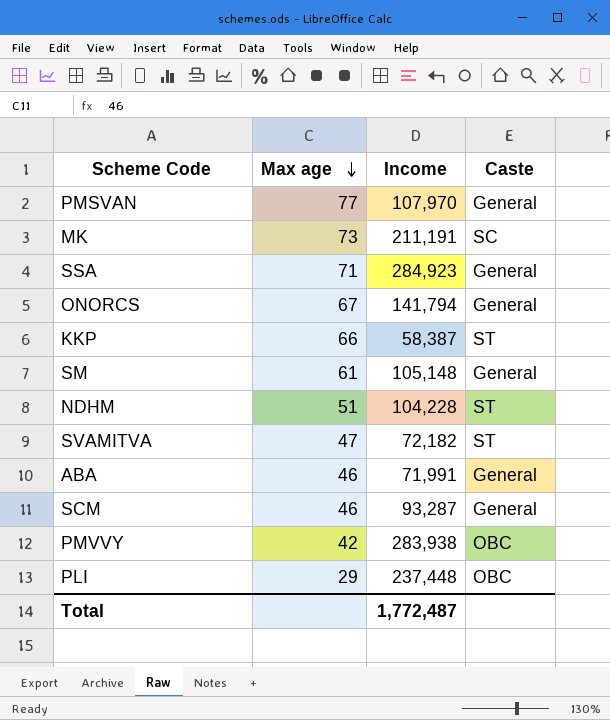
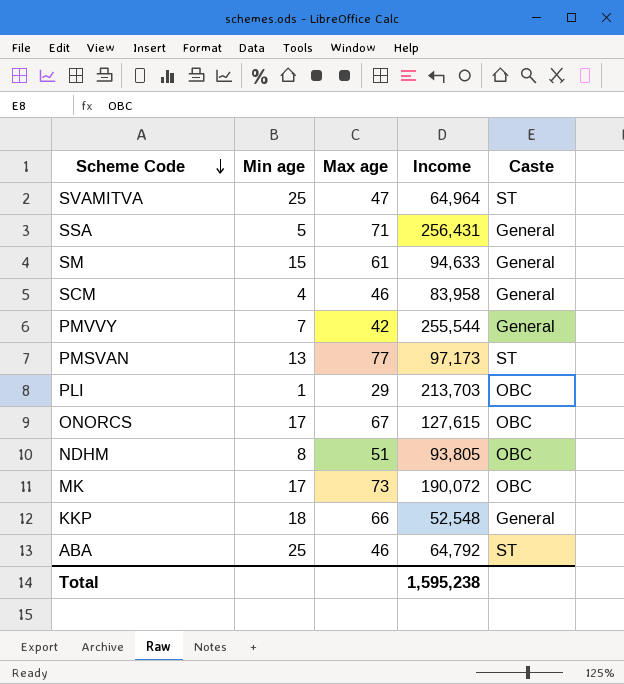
row order: Max age descending -> Scheme Code descending
column Min age | position: none -> 2
SVAMITVA | Income: 72,182 -> 64,964
SSA | Income: 284,923 -> 256,431
SM | Income: 105,148 -> 94,633
SCM | Income: 93,287 -> 83,958
PMVVY | Income: 283,938 -> 255,544
PMVVY | Caste: OBC -> General
PMSVAN | Income: 107,970 -> 97,173
PMSVAN | Caste: General -> ST
PLI | Income: 237,448 -> 213,703
ONORCS | Income: 141,794 -> 127,615
ONORCS | Caste: General -> OBC
NDHM | Income: 104,228 -> 93,805
NDHM | Caste: ST -> OBC
MK | Income: 211,191 -> 190,072
MK | Caste: SC -> OBC
KKP | Income: 58,387 -> 52,548
KKP | Caste: ST -> General
ABA | Income: 71,991 -> 64,792
ABA | Caste: General -> ST
Total | Income: 1,772,487 -> 1,595,238

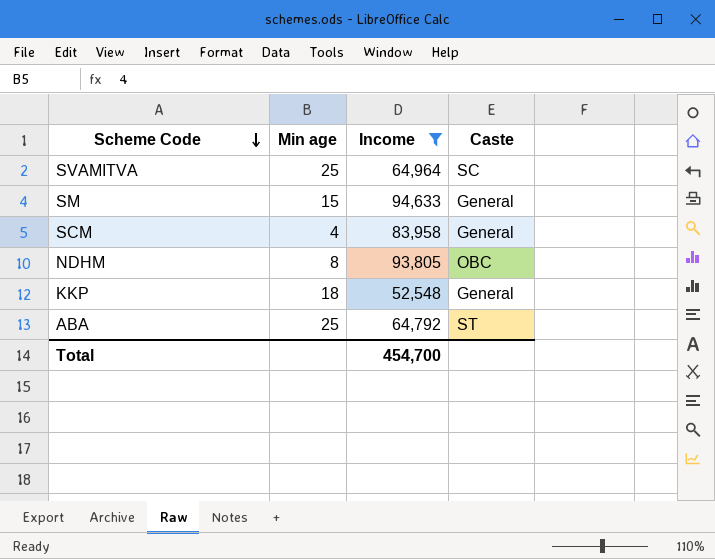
filter: none -> Income <= 94,633
column Max age | position: 3 -> none
SVAMITVA | Caste: ST -> SC
Total | Income: 1,595,238 -> 454,700

